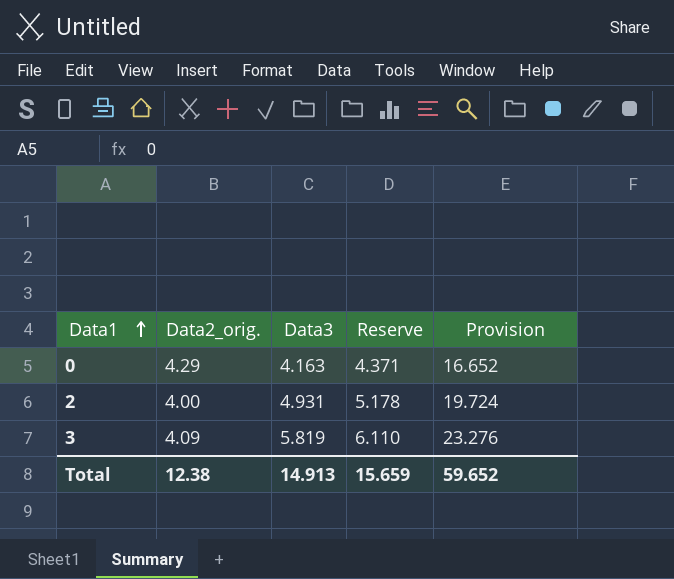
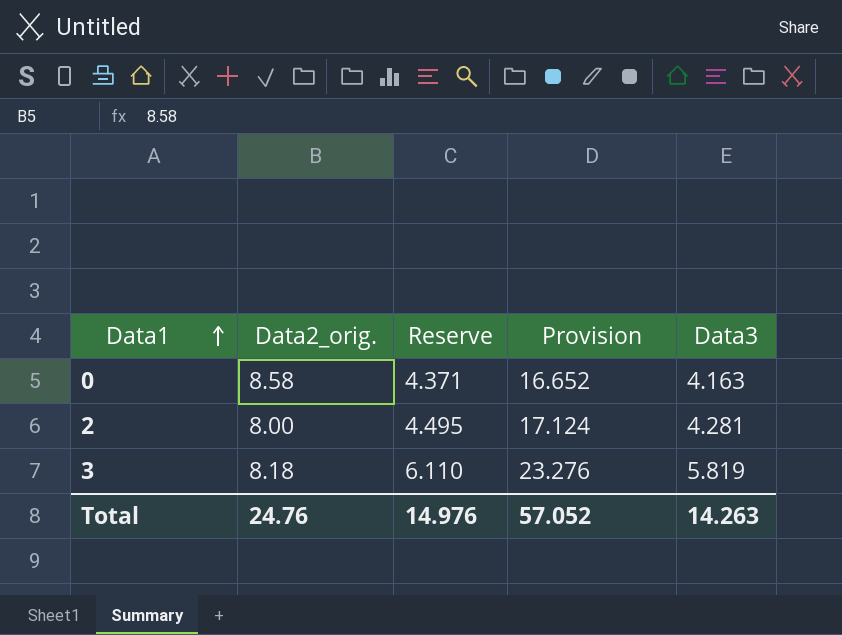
column Data3 | position: 3 -> 5
0 | Data2_orig.: 4.29 -> 8.58
2 | Data2_orig.: 4.00 -> 8.00
2 | Reserve: 5.178 -> 4.495
2 | Provision: 19.724 -> 17.124
2 | Data3: 4.931 -> 4.281
3 | Data2_orig.: 4.09 -> 8.18
Total | Data2_orig.: 12.38 -> 24.76
Total | Reserve: 15.659 -> 14.976
Total | Provision: 59.652 -> 57.052
Total | Data3: 14.913 -> 14.263

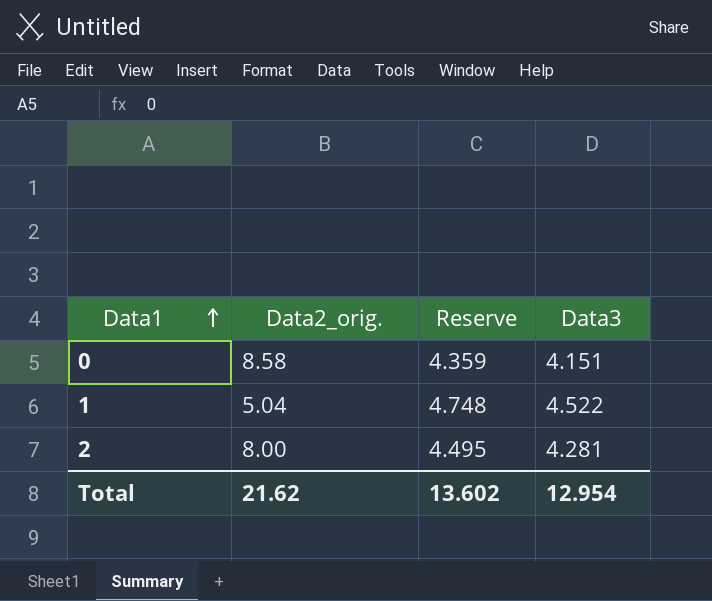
column Provision | formula: [Data3] * 4 -> none
row 3: 8.18 | 6.110 | 23.276 | 5.819 -> none
0 | Reserve: 4.371 -> 4.359
0 | Data3: 4.163 -> 4.151
row 1: none -> 5.04 | 4.748 | 4.522
Total | Data2_orig.: 24.76 -> 21.62
Total | Reserve: 14.976 -> 13.602
Total | Data3: 14.263 -> 12.954

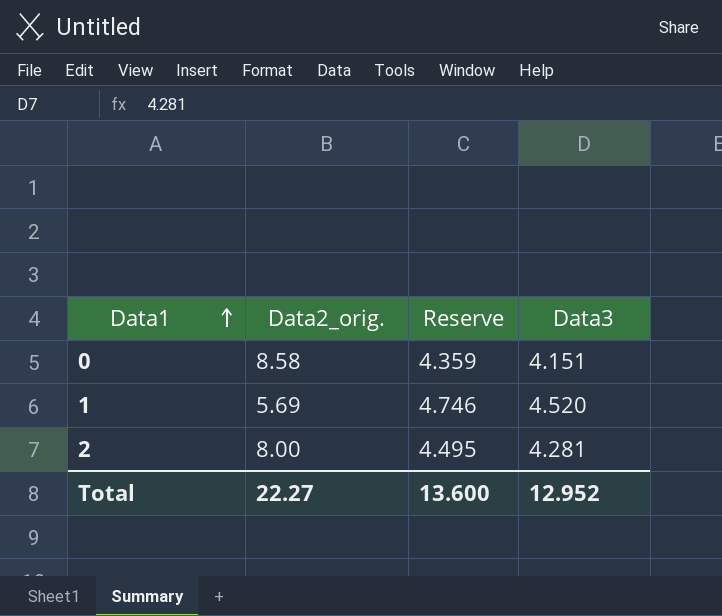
1 | Data2_orig.: 5.04 -> 5.69
1 | Reserve: 4.748 -> 4.746
1 | Data3: 4.522 -> 4.520
Total | Data2_orig.: 21.62 -> 22.27
Total | Reserve: 13.602 -> 13.600
Total | Data3: 12.954 -> 12.952

